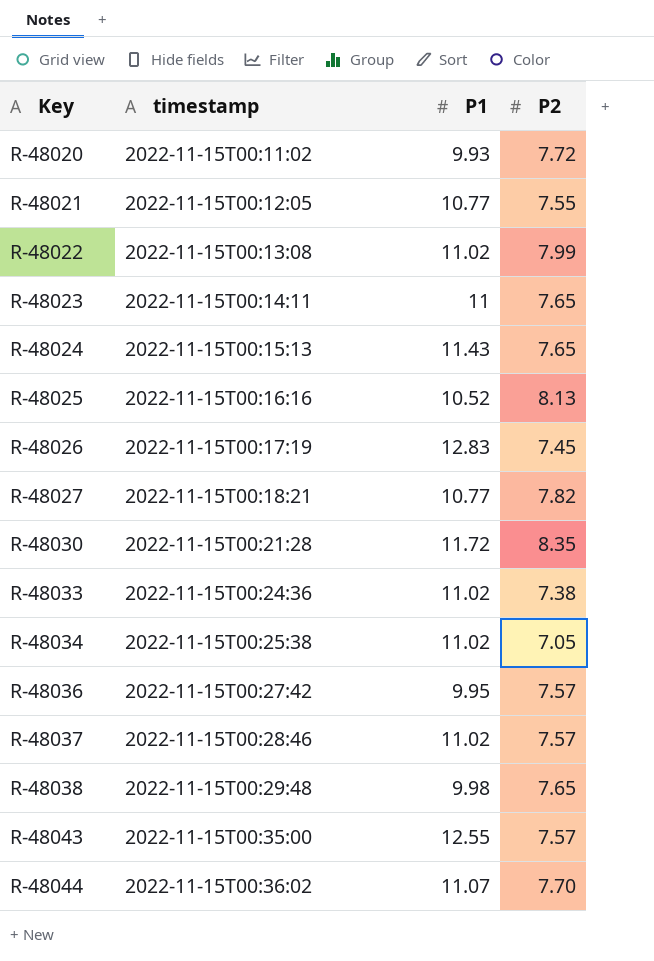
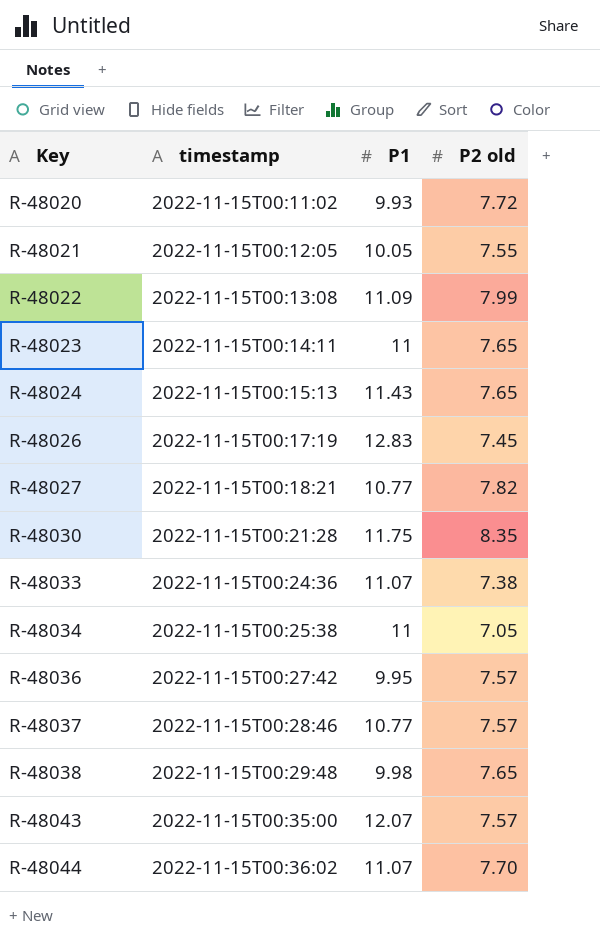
column name: P2 -> P2 old
row R-48025: 2022-11-15T00:16:16 | 10.52 | 8.13 -> none
R-48021 | P1: 10.77 -> 10.05
R-48022 | P1: 11.02 -> 11.09
R-48030 | P1: 11.72 -> 11.75
R-48033 | P1: 11.02 -> 11.07
R-48034 | P1: 11.02 -> 11
R-48037 | P1: 11.02 -> 10.77
R-48043 | P1: 12.55 -> 12.07

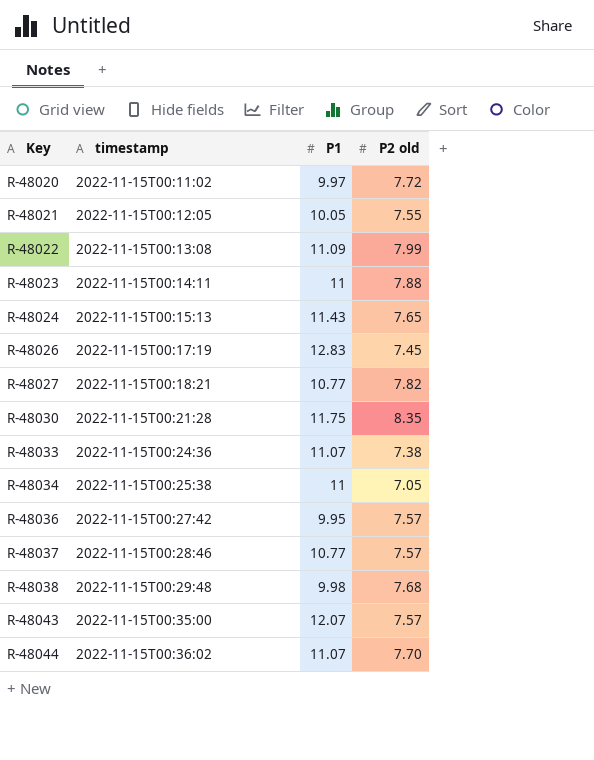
R-48020 | P1: 9.93 -> 9.97
R-48023 | P2 old: 7.65 -> 7.88
R-48038 | P2 old: 7.65 -> 7.68

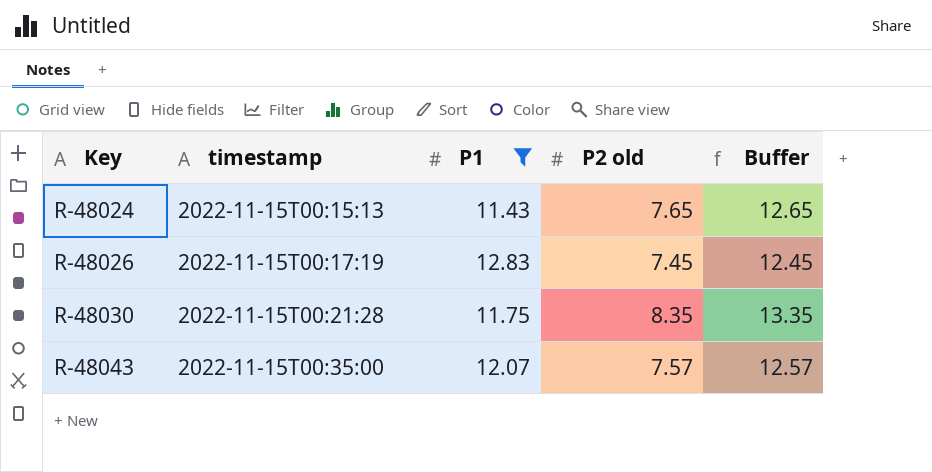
filter: none -> P1 >= 11.43
column Buffer | formula: none -> [P2 old] + 5

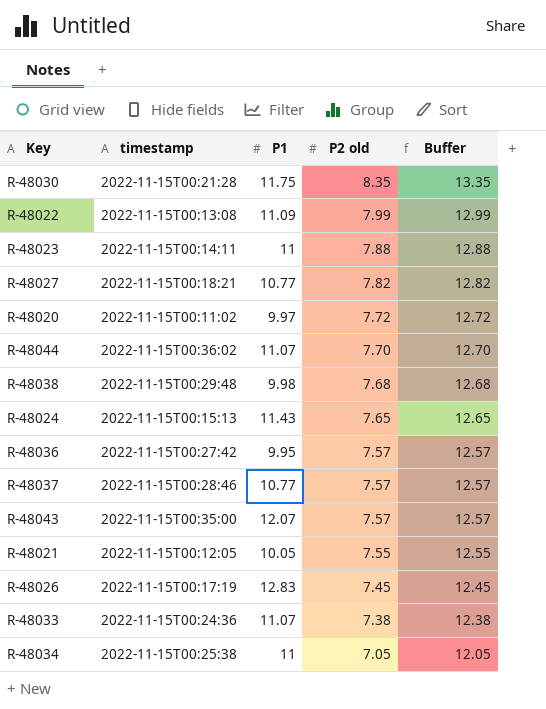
filter: P1 >= 11.43 -> none
row order: Key ascending -> P2 old descending

